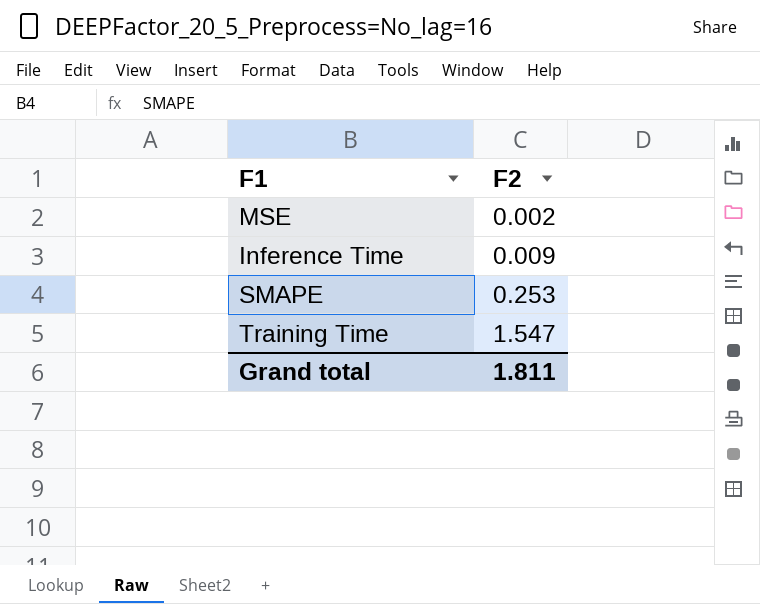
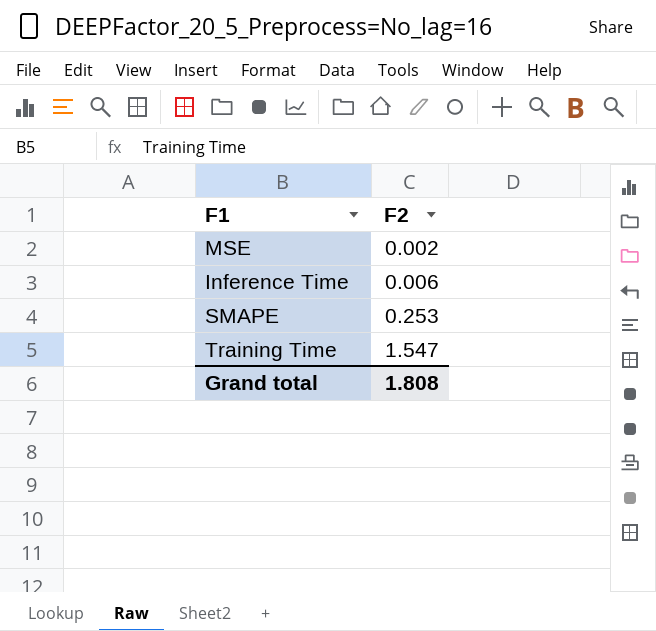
Inference Time | F2: 0.009 -> 0.006
Grand total | F2: 1.811 -> 1.808

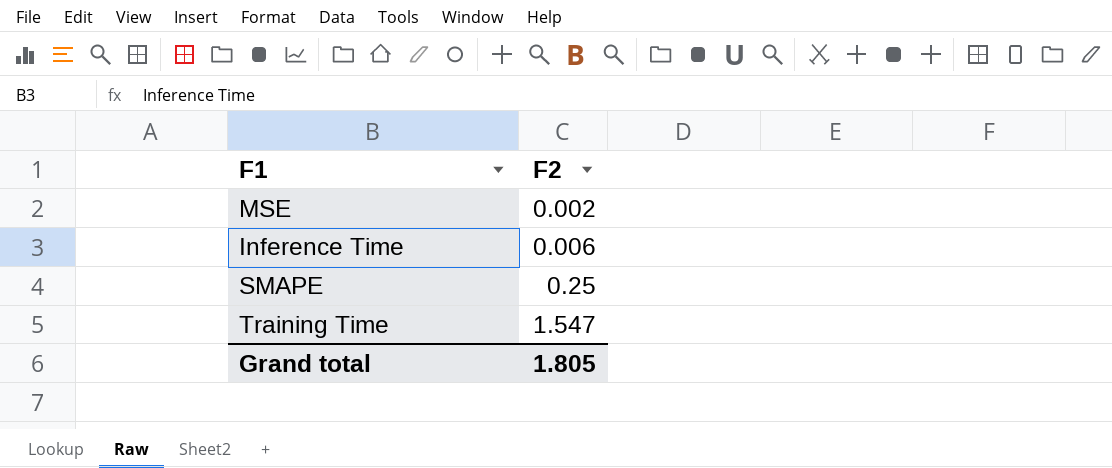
SMAPE | F2: 0.253 -> 0.25
Grand total | F2: 1.808 -> 1.805

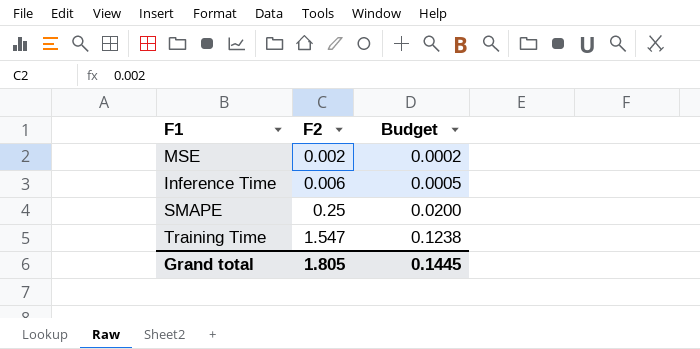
column Budget | formula: none -> [F2] * 0.08

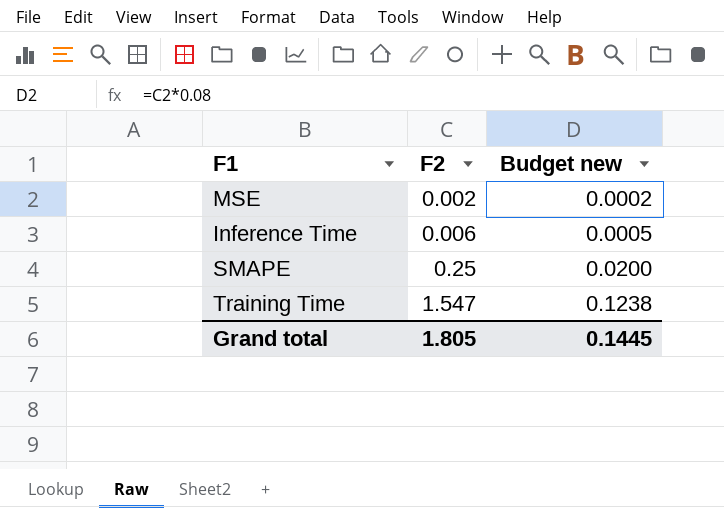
column name: Budget -> Budget new

